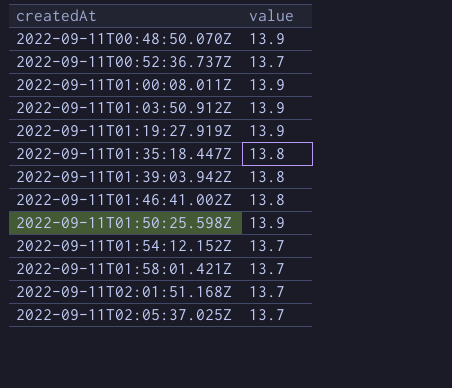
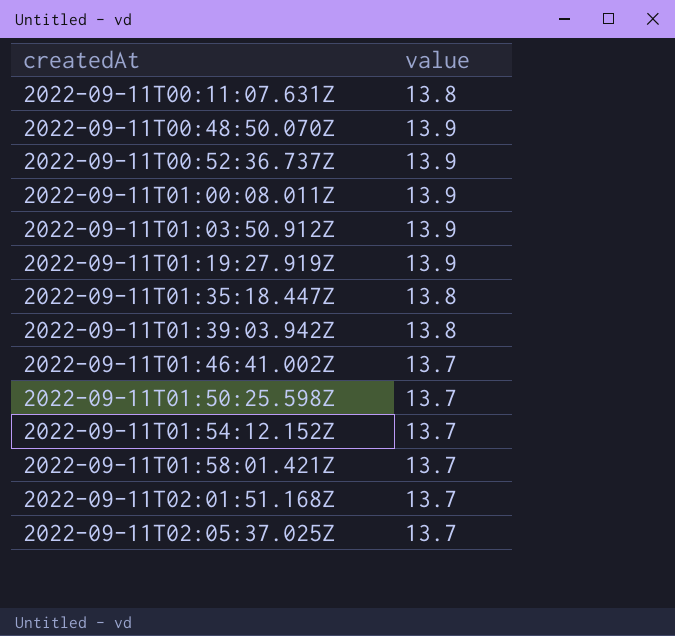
row 2022-09-11T00:11:07.631Z: none -> 13.8
2022-09-11T00:52:36.737Z | value: 13.7 -> 13.9
2022-09-11T01:46:41.002Z | value: 13.8 -> 13.7
2022-09-11T01:50:25.598Z | value: 13.9 -> 13.7

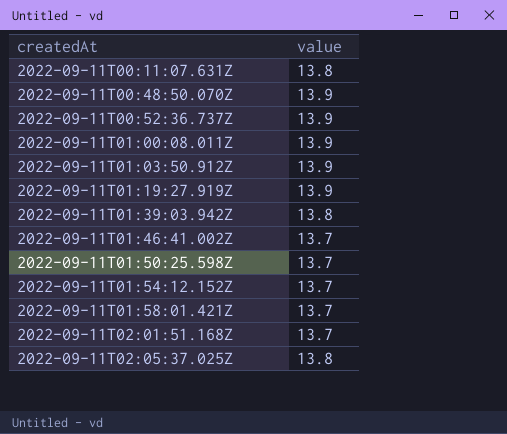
row 2022-09-11T01:35:18.447Z: 13.8 -> none
2022-09-11T02:05:37.025Z | value: 13.7 -> 13.8

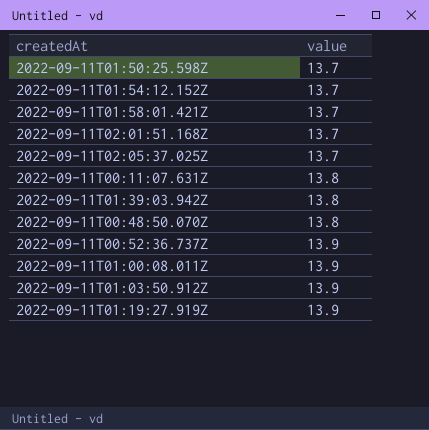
row order: createdAt ascending -> value ascending
row 2022-09-11T01:46:41.002Z: 13.7 -> none
2022-09-11T02:05:37.025Z | value: 13.8 -> 13.7
2022-09-11T00:48:50.070Z | value: 13.9 -> 13.8

